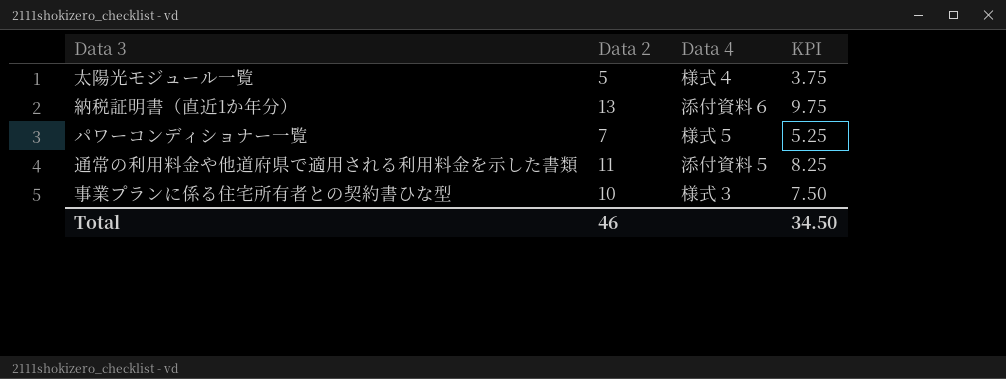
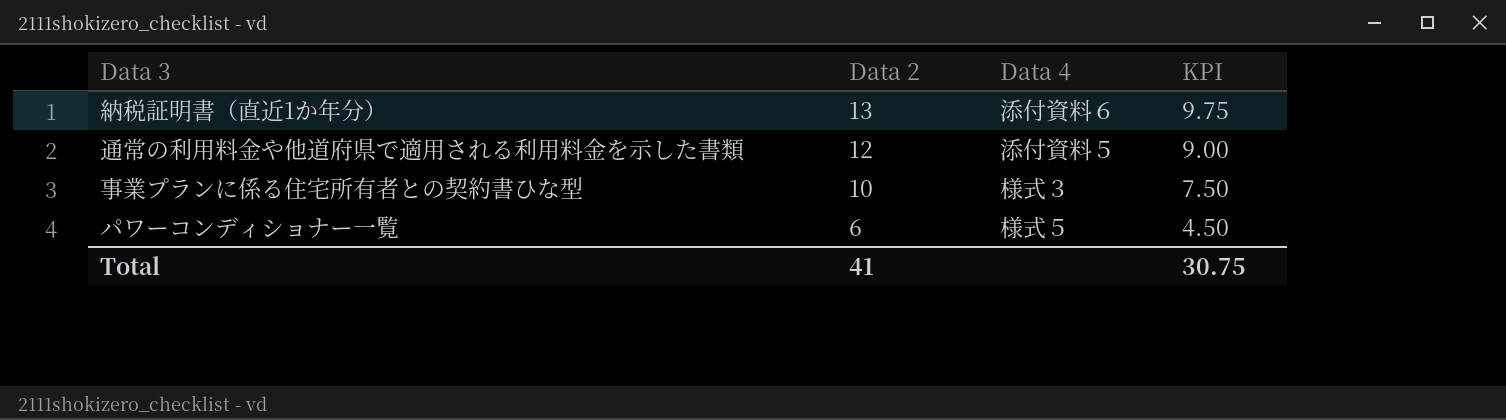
row order: none -> Data 2 descending
row 太陽光モジュール一覧: 5 | 様式４ | 3.75 -> none
通常の利用料金や他道府県で適用される利用料金を示した書類 | Data 2: 11 -> 12
通常の利用料金や他道府県で適用される利用料金を示した書類 | KPI: 8.25 -> 9.00
パワーコンディショナー一覧 | Data 2: 7 -> 6
パワーコンディショナー一覧 | KPI: 5.25 -> 4.50
Total | Data 2: 46 -> 41
Total | KPI: 34.50 -> 30.75

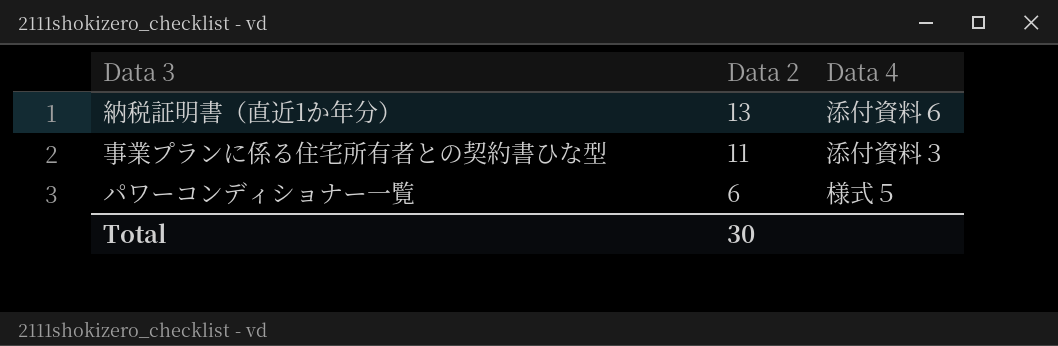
column KPI | formula: [Data 2] * 0.75 -> none
row 通常の利用料金や他道府県で適用される利用料金を示した書類: 12 | 添付資料５ | 9.00 -> none
事業プランに係る住宅所有者との契約書ひな型 | Data 2: 10 -> 11
事業プランに係る住宅所有者との契約書ひな型 | Data 4: 様式３ -> 添付資料３
Total | Data 2: 41 -> 30

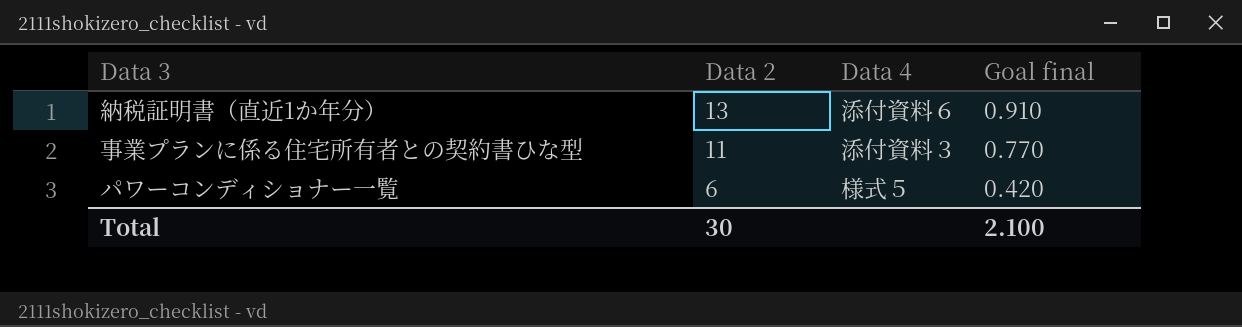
column Goal final | formula: none -> [Data 2] * 0.07

